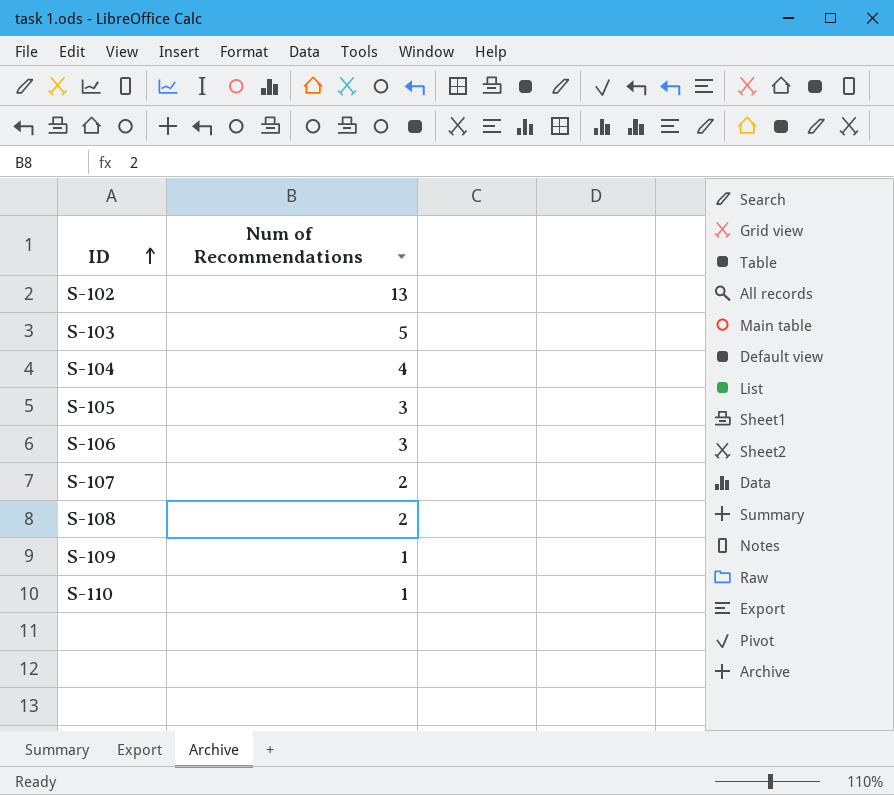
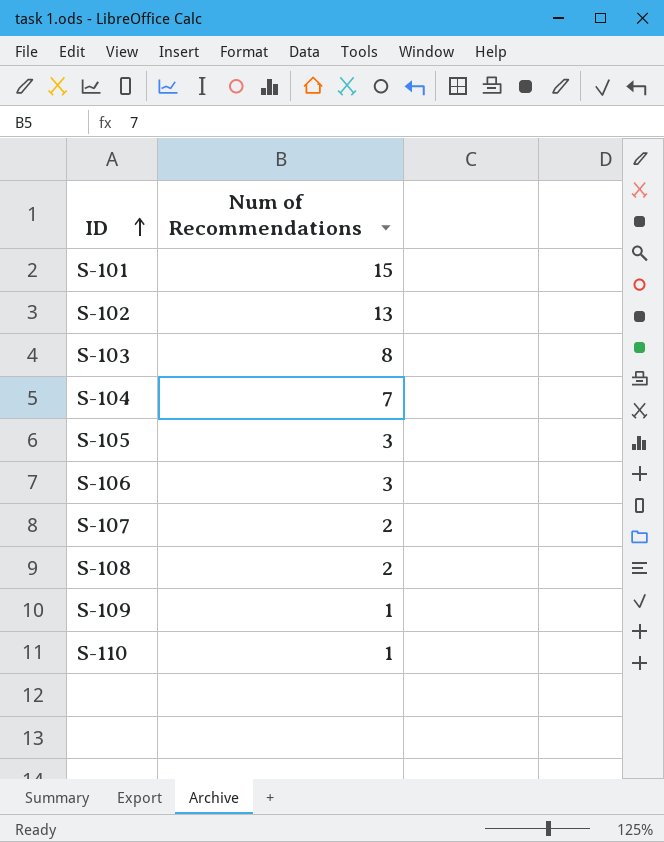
row S-101: none -> 15
S-103 | Num of Recommendations: 5 -> 8
S-104 | Num of Recommendations: 4 -> 7

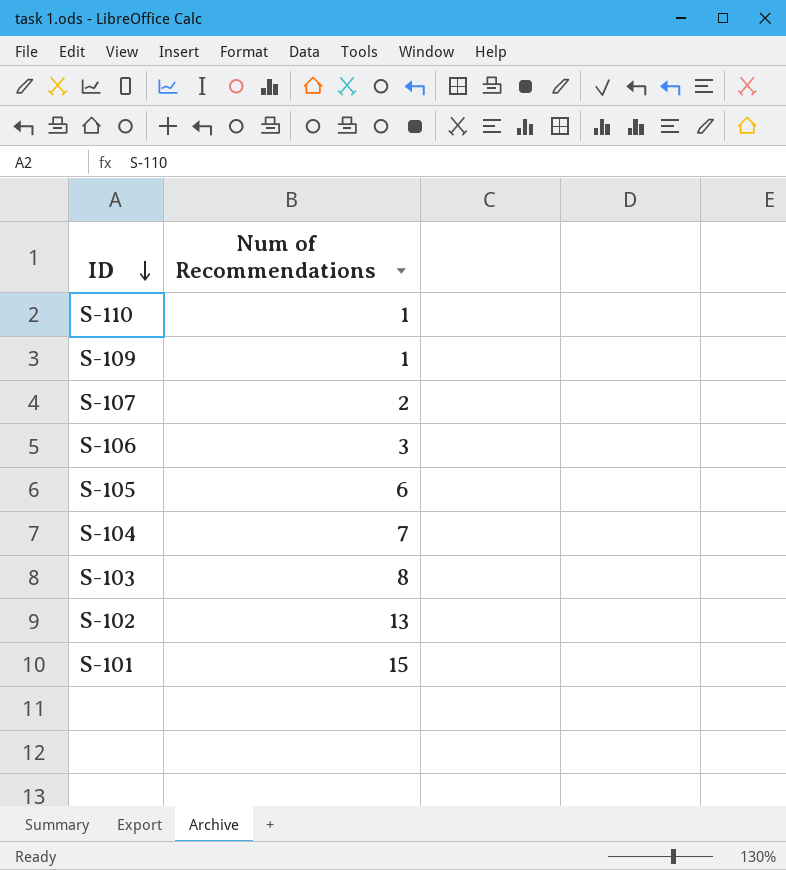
row order: ID ascending -> ID descending
row S-108: 2 -> none
S-105 | Num of Recommendations: 3 -> 6

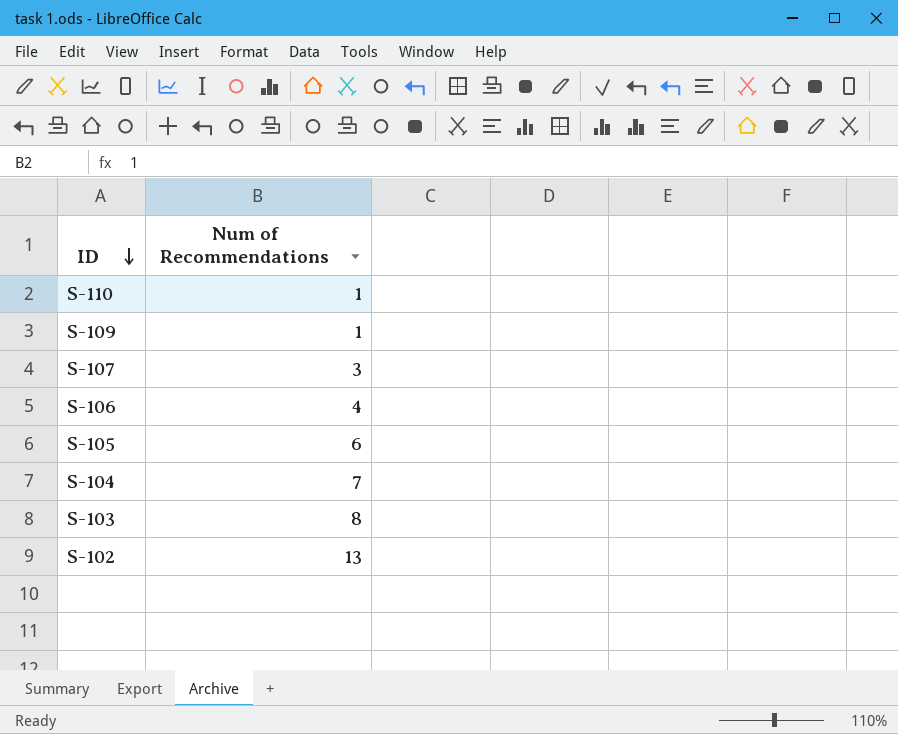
row S-101: 15 -> none
S-107 | Num of Recommendations: 2 -> 3
S-106 | Num of Recommendations: 3 -> 4

